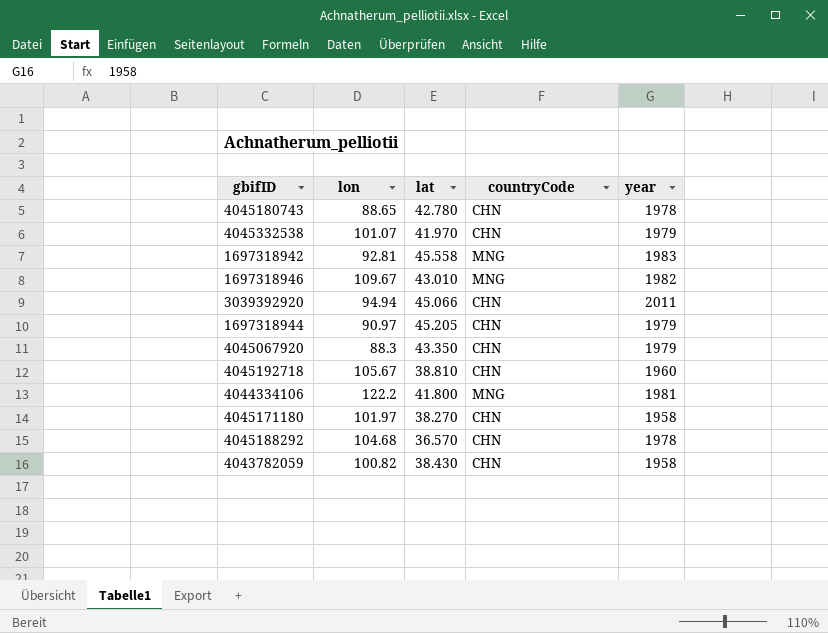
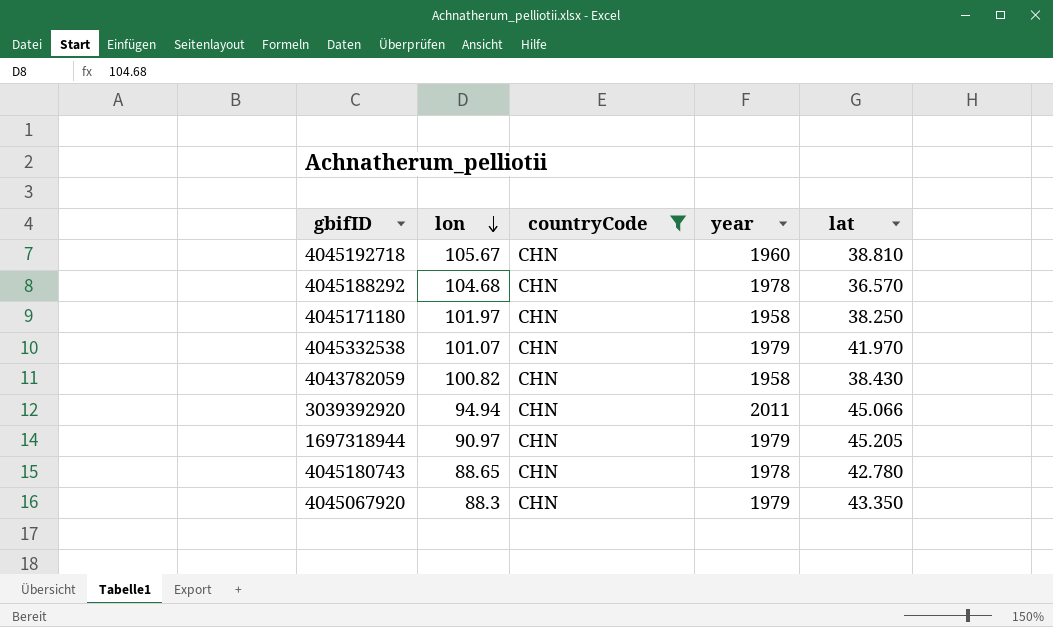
filter: none -> countryCode = CHN
row order: none -> lon descending
column lat | position: 3 -> 5
4045171180 | lat: 38.270 -> 38.250

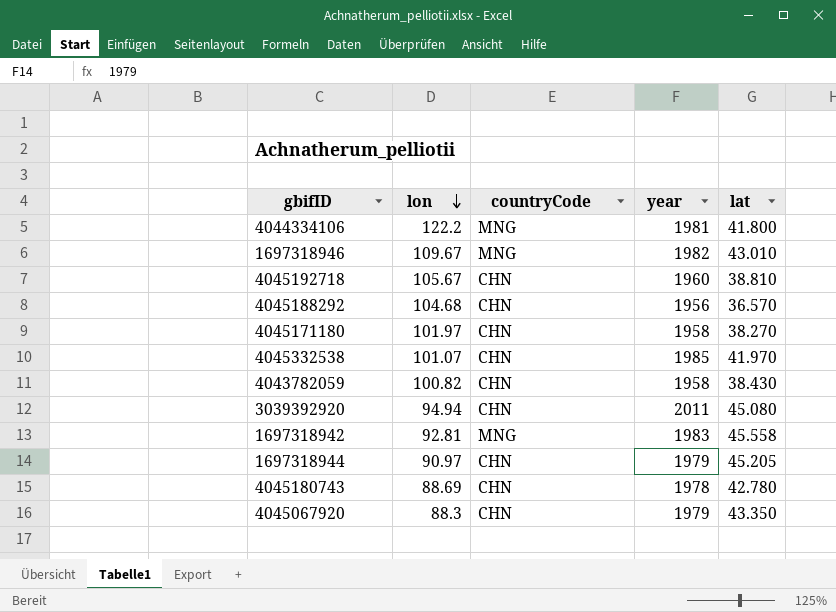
filter: countryCode = CHN -> none
4045188292 | year: 1978 -> 1956
4045171180 | lat: 38.250 -> 38.270
4045332538 | year: 1979 -> 1985
3039392920 | lat: 45.066 -> 45.080
4045180743 | lon: 88.65 -> 88.69

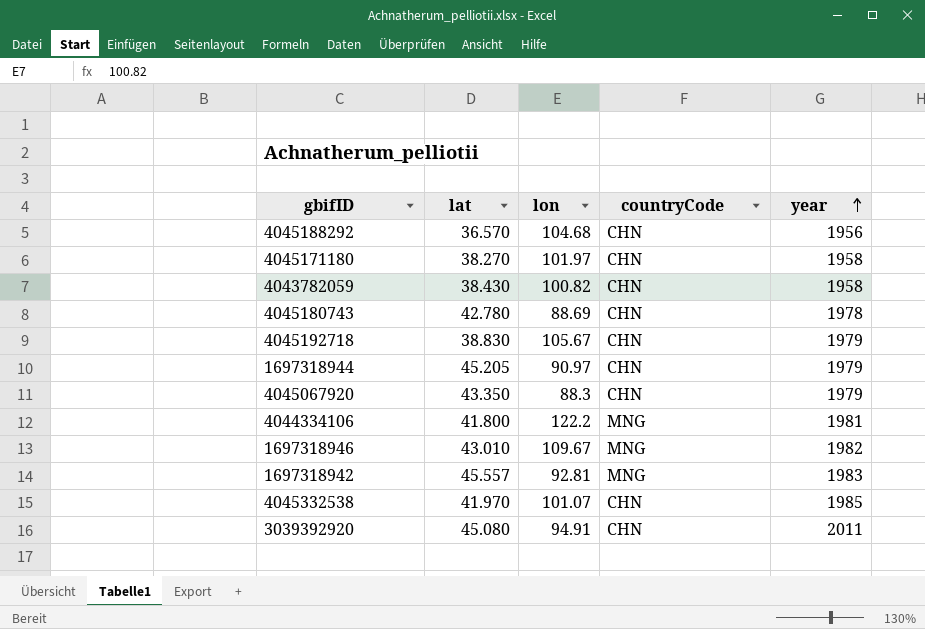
row order: lon descending -> year ascending
column lat | position: 5 -> 2
4045192718 | lat: 38.810 -> 38.830
4045192718 | year: 1960 -> 1979
1697318942 | lat: 45.558 -> 45.557
3039392920 | lon: 94.94 -> 94.91

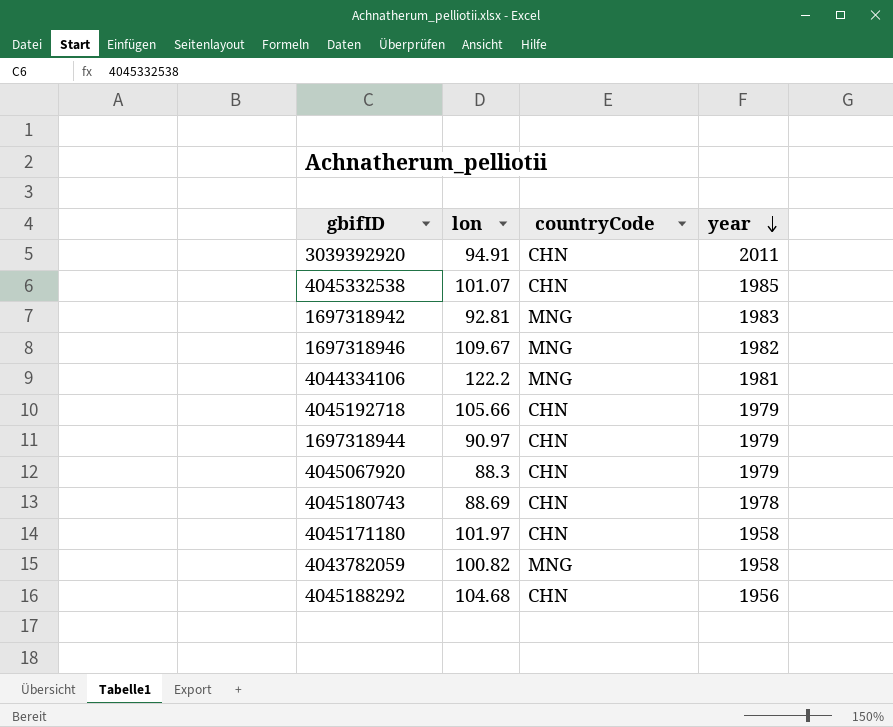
row order: year ascending -> year descending
column lat | position: 2 -> none
4045192718 | lon: 105.67 -> 105.66
4043782059 | countryCode: CHN -> MNG

